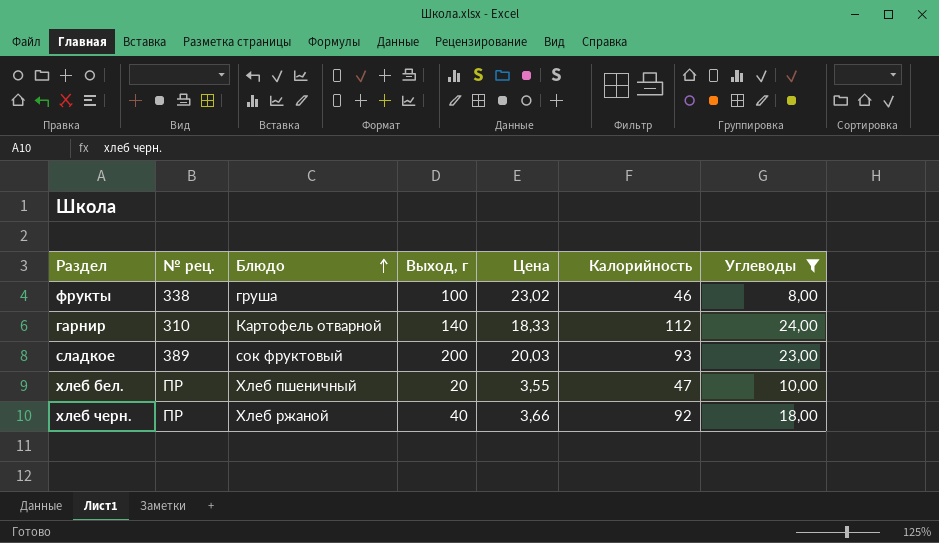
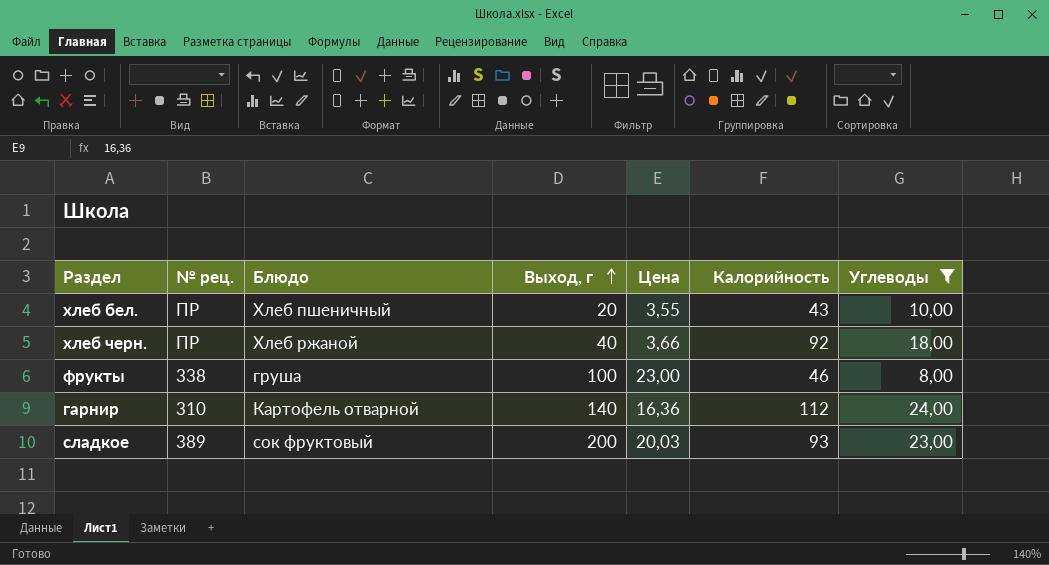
row order: Блюдо ascending -> Выход, г ascending
хлеб бел. | Калорийность: 47 -> 43
фрукты | Цена: 23,02 -> 23,00
гарнир | Цена: 18,33 -> 16,36

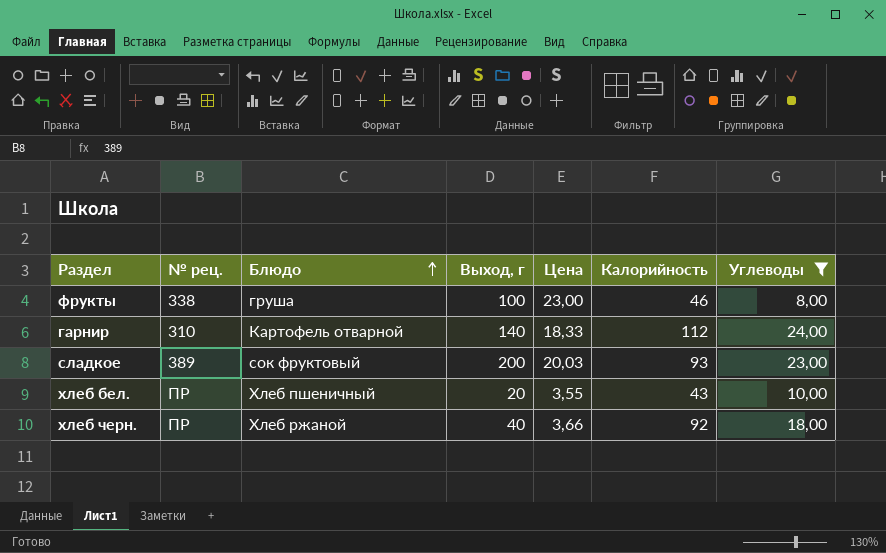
row order: Выход, г ascending -> Блюдо ascending
гарнир | Цена: 16,36 -> 18,33

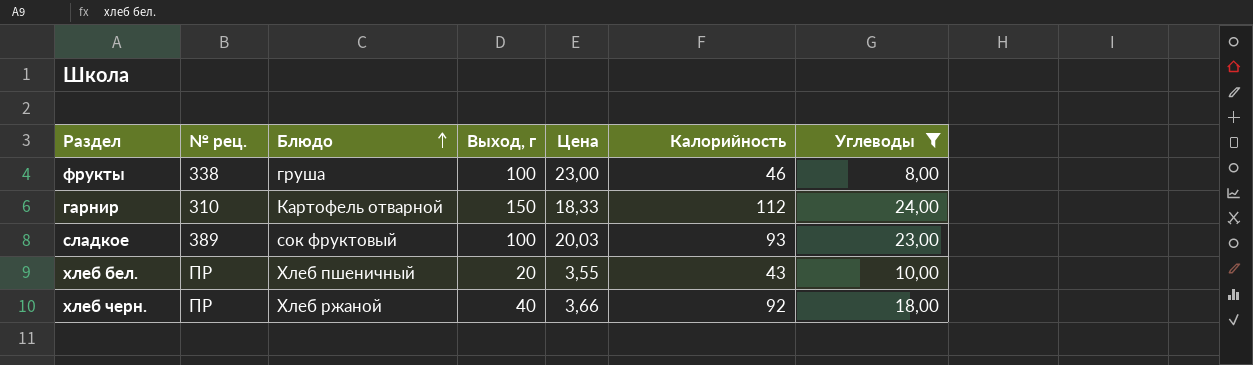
гарнир | Выход, г: 140 -> 150
сладкое | Выход, г: 200 -> 100

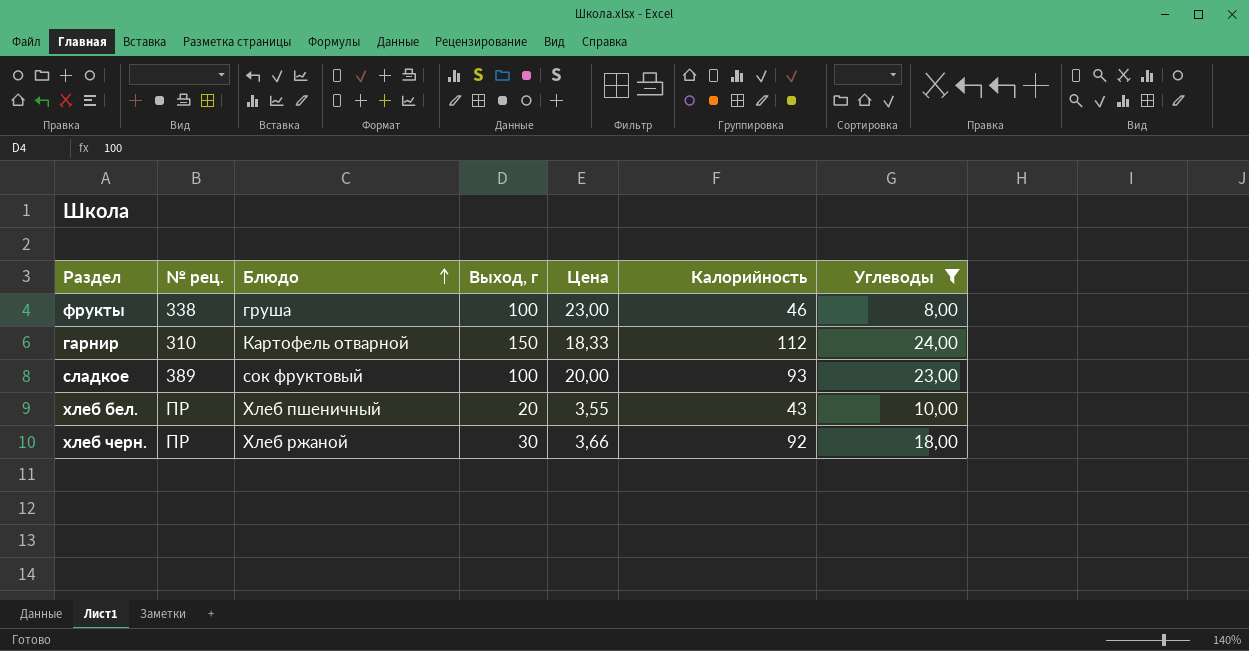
сладкое | Цена: 20,03 -> 20,00
хлеб черн. | Выход, г: 40 -> 30

